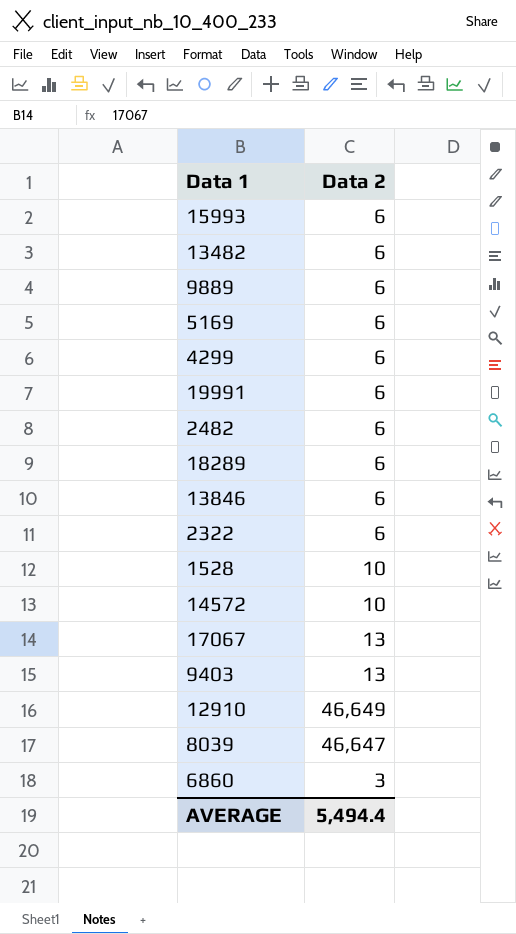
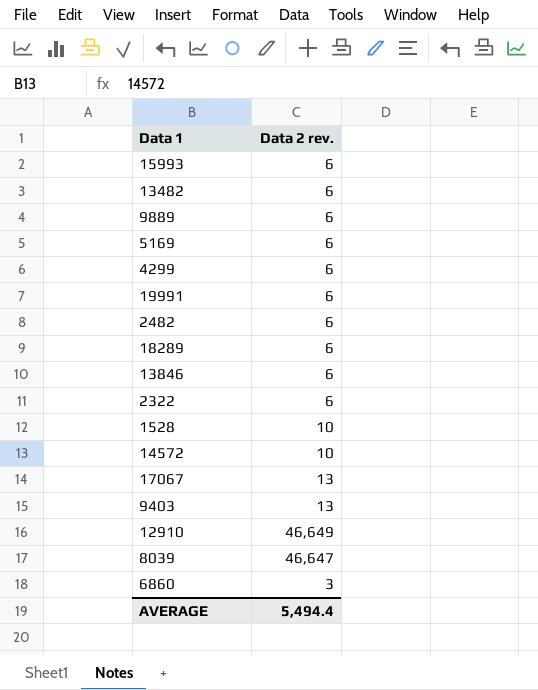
column name: Data 2 -> Data 2 rev.

